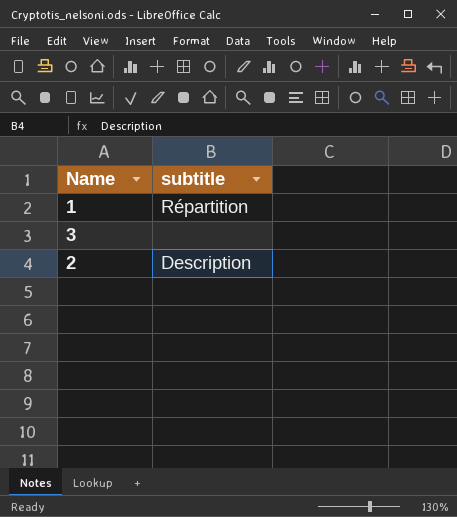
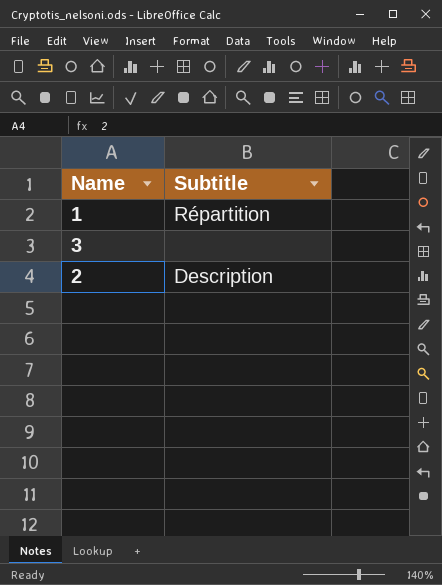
column name: subtitle -> Subtitle

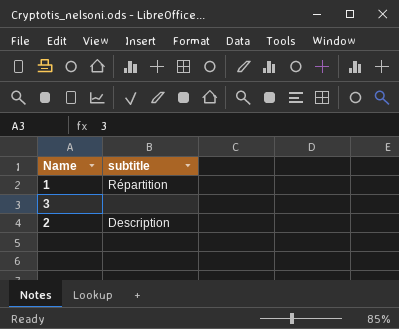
column name: Subtitle -> subtitle

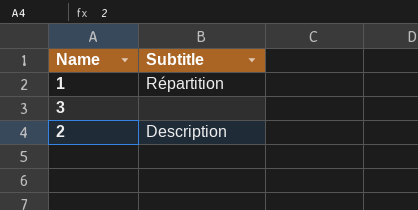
column name: subtitle -> Subtitle

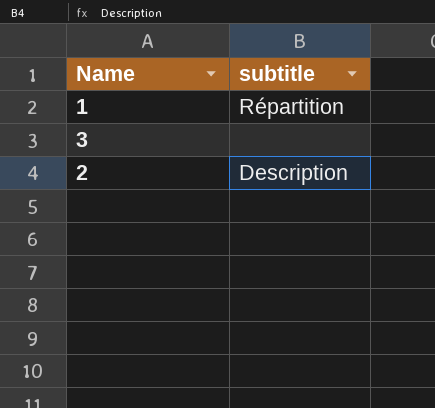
column name: Subtitle -> subtitle

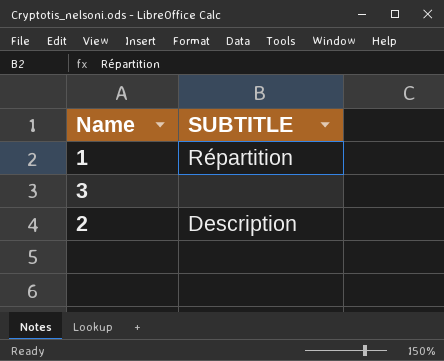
column name: subtitle -> SUBTITLE

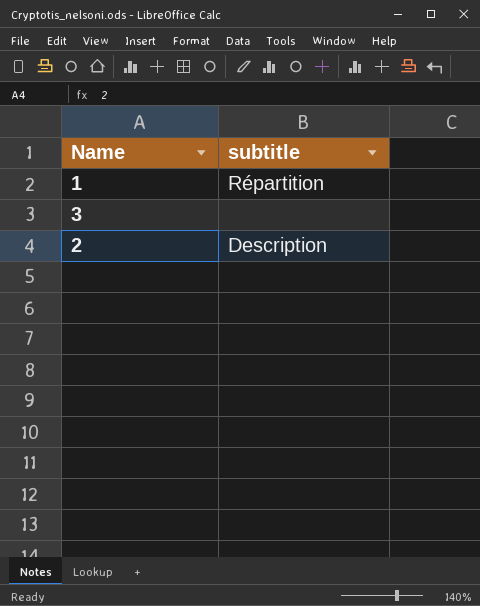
column name: SUBTITLE -> subtitle

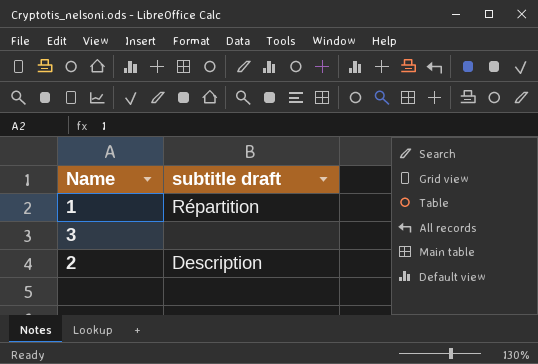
column name: subtitle -> subtitle draft

